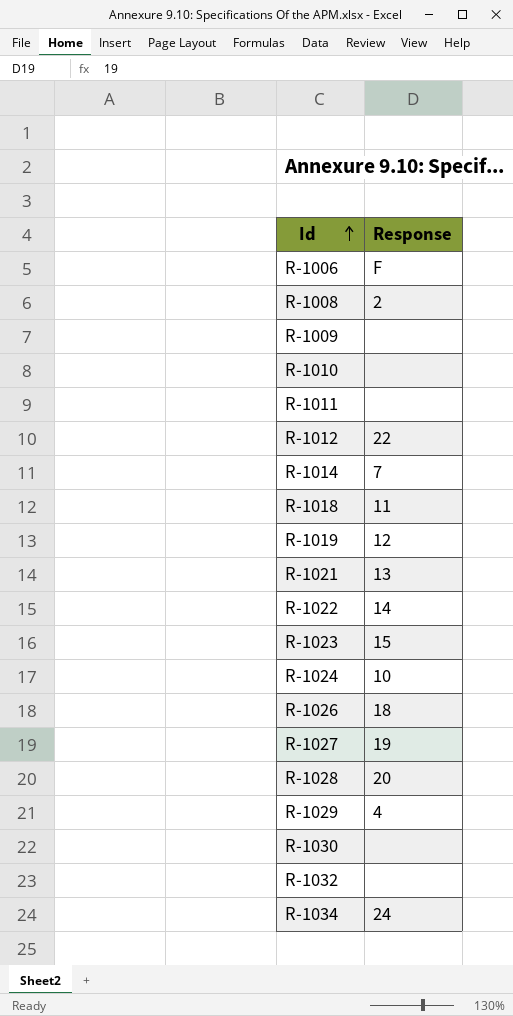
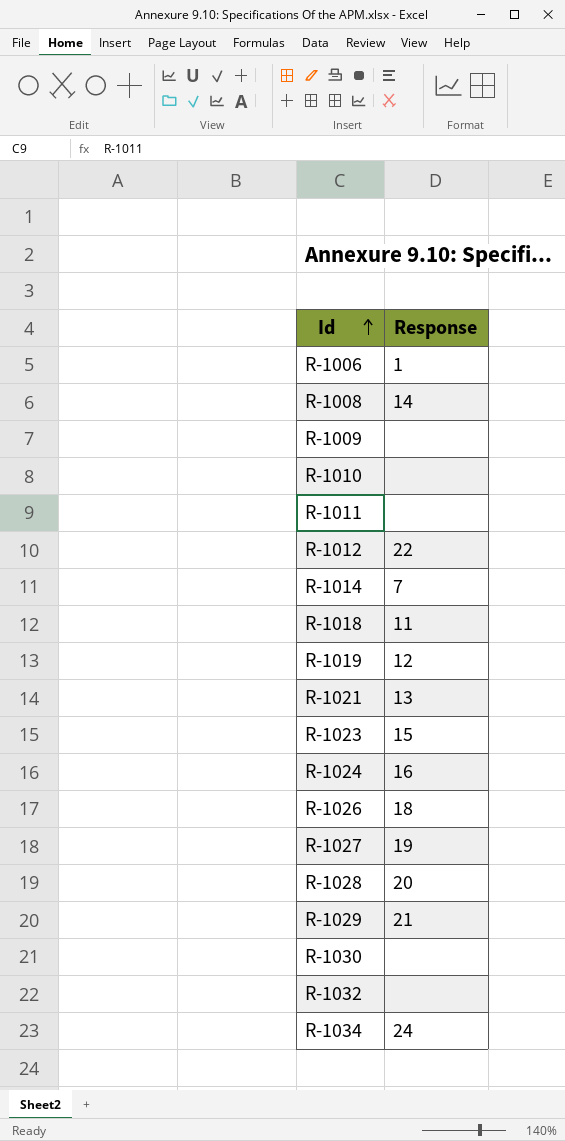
row R-1022: 14 -> none
R-1006 | Response: F -> 1
R-1008 | Response: 2 -> 14
R-1024 | Response: 10 -> 16
R-1029 | Response: 4 -> 21

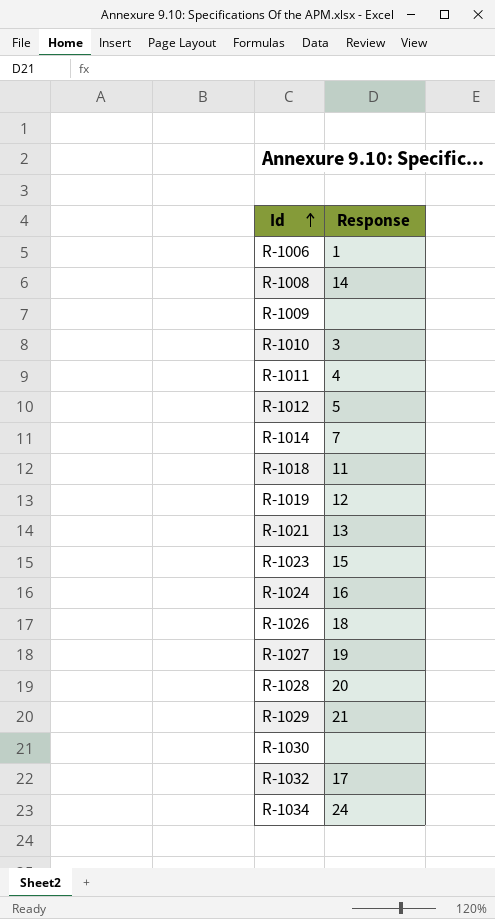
R-1010 | Response: none -> 3
R-1011 | Response: none -> 4
R-1012 | Response: 22 -> 5
R-1032 | Response: none -> 17

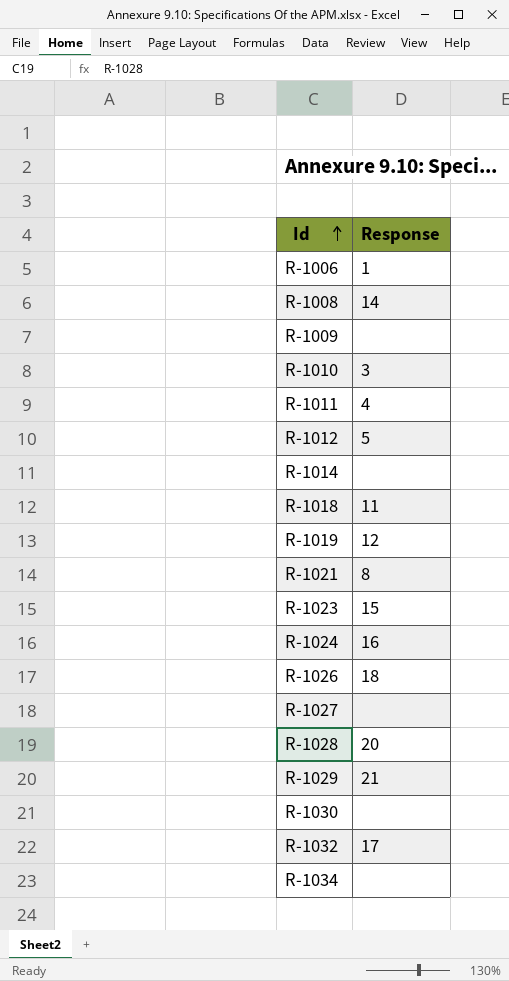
R-1014 | Response: 7 -> none
R-1021 | Response: 13 -> 8
R-1027 | Response: 19 -> none
R-1034 | Response: 24 -> none

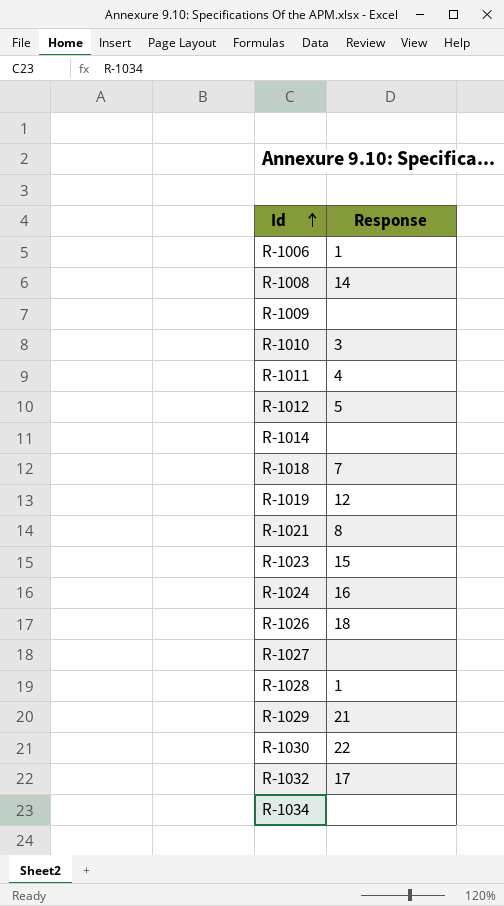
R-1018 | Response: 11 -> 7
R-1028 | Response: 20 -> 1
R-1030 | Response: none -> 22

